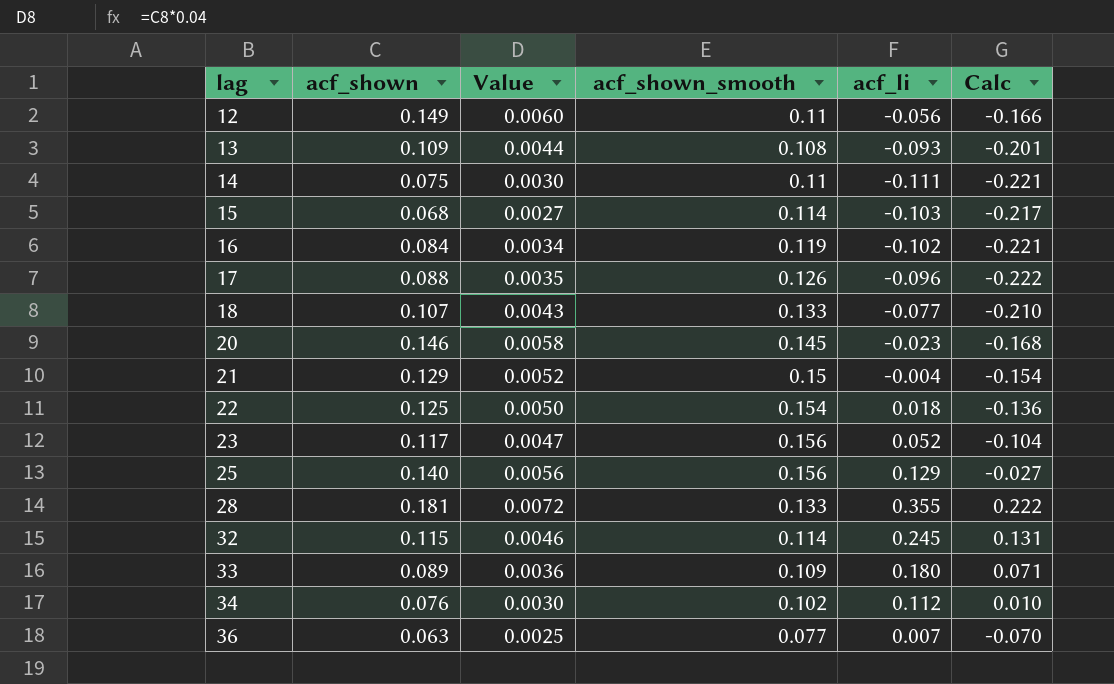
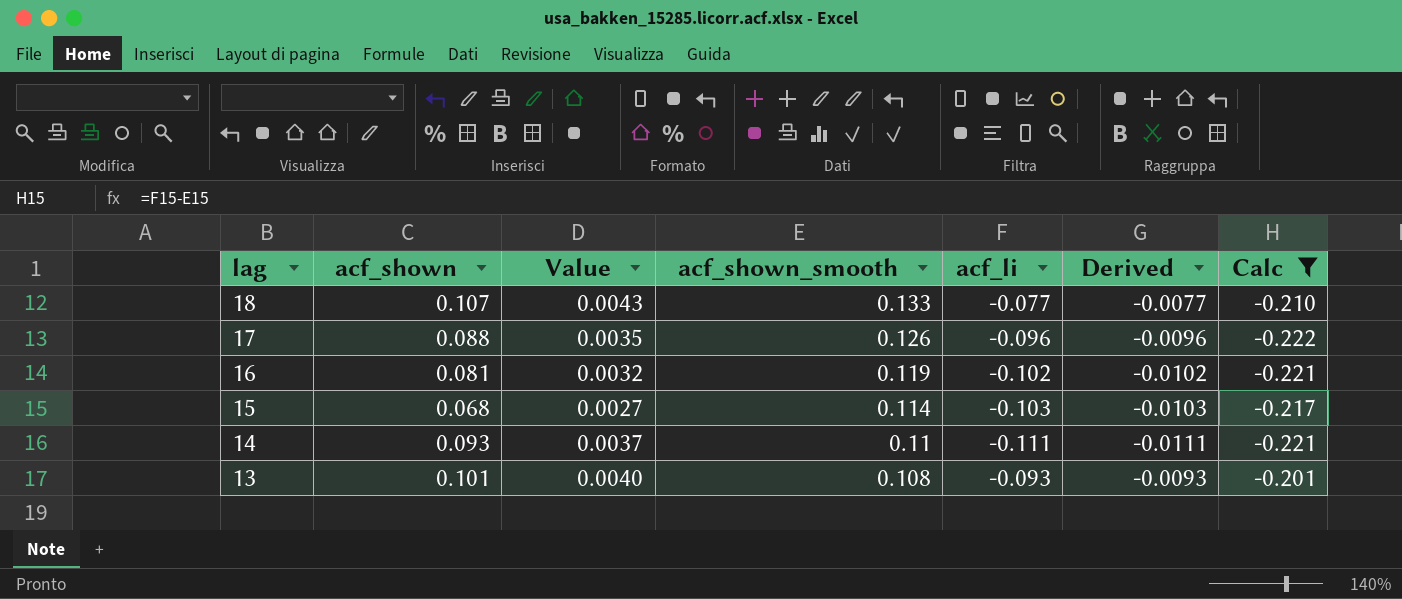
filter: none -> Calc <= -0.201
row order: lag ascending -> lag descending
column Derived | formula: none -> [acf_li] * 0.1
16 | acf_shown: 0.084 -> 0.081
16 | Value: 0.0034 -> 0.0032
14 | acf_shown: 0.075 -> 0.093
14 | Value: 0.0030 -> 0.0037
13 | acf_shown: 0.109 -> 0.101
13 | Value: 0.0044 -> 0.0040

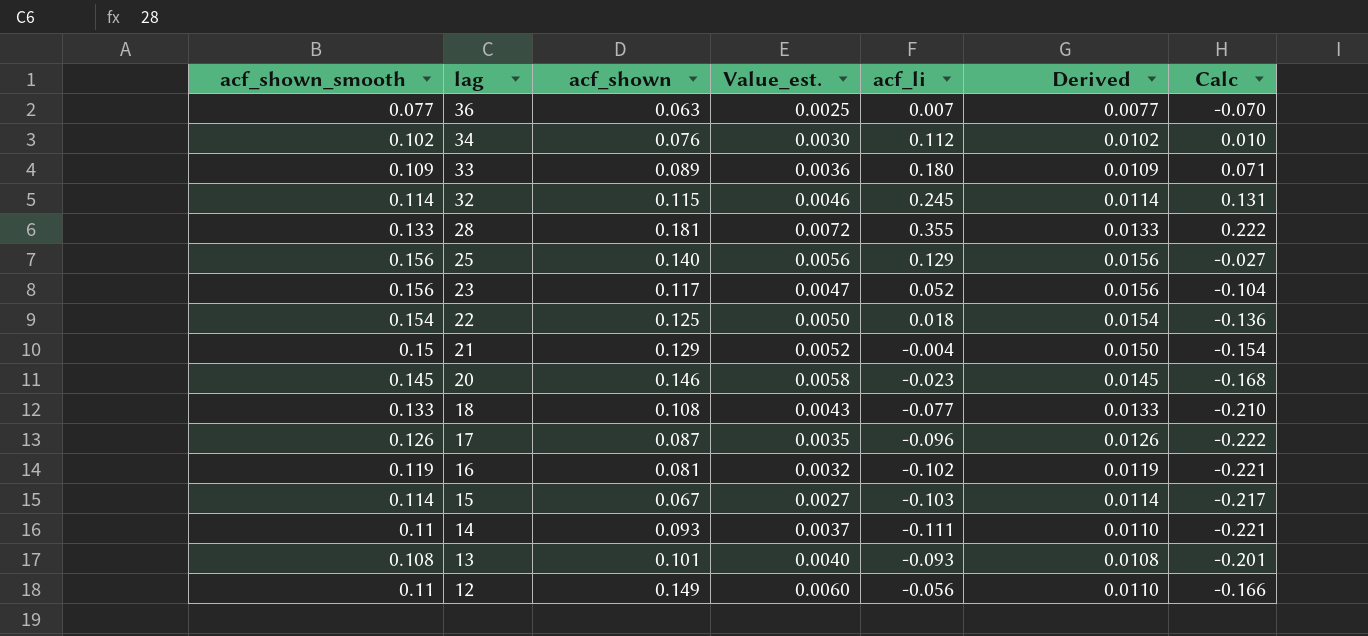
filter: Calc <= -0.201 -> none
column acf_shown_smooth | position: 4 -> 1
column name: Value -> Value_est.
column Derived | formula: [acf_li] * 0.1 -> [acf_shown_smooth] * 0.1
18 | acf_shown: 0.107 -> 0.108
17 | acf_shown: 0.088 -> 0.087
15 | acf_shown: 0.068 -> 0.067

